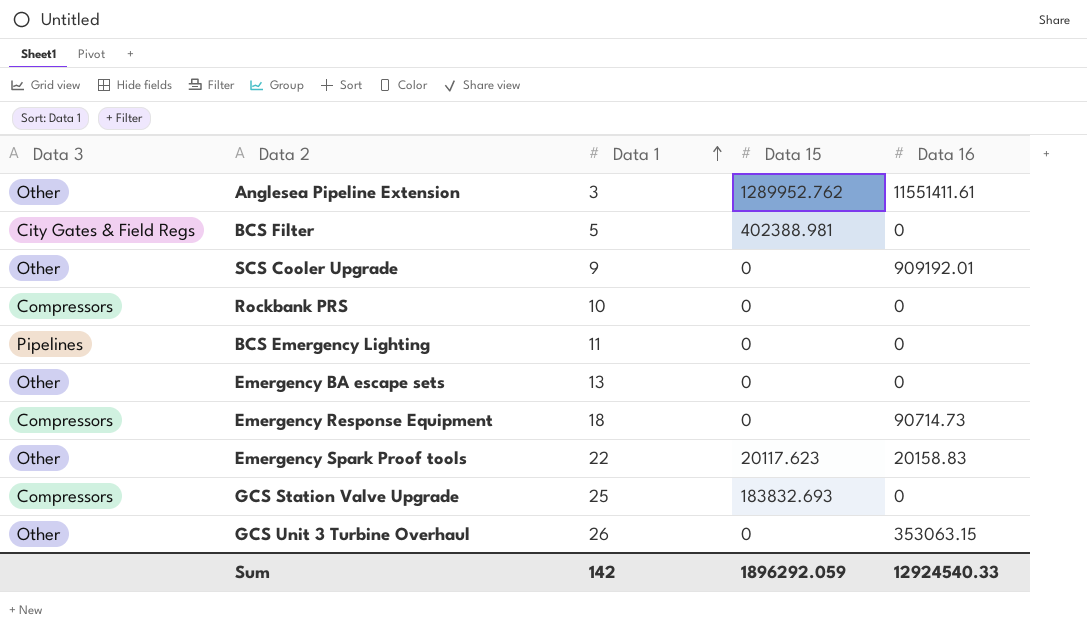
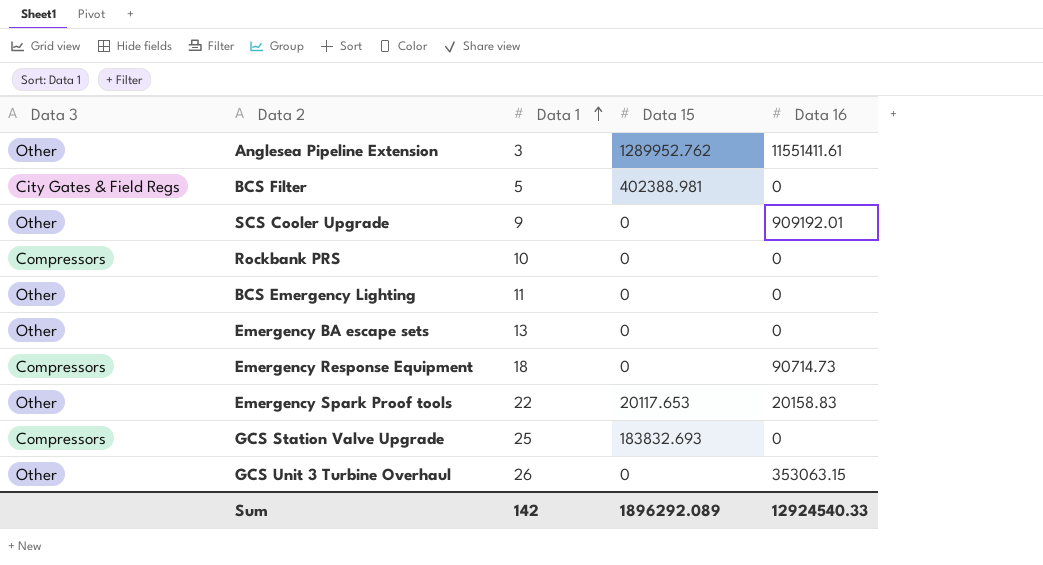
BCS Emergency Lighting | Data 3: Pipelines -> Other
Emergency Spark Proof tools | Data 15: 20117.623 -> 20117.653
Sum | Data 15: 1896292.059 -> 1896292.089

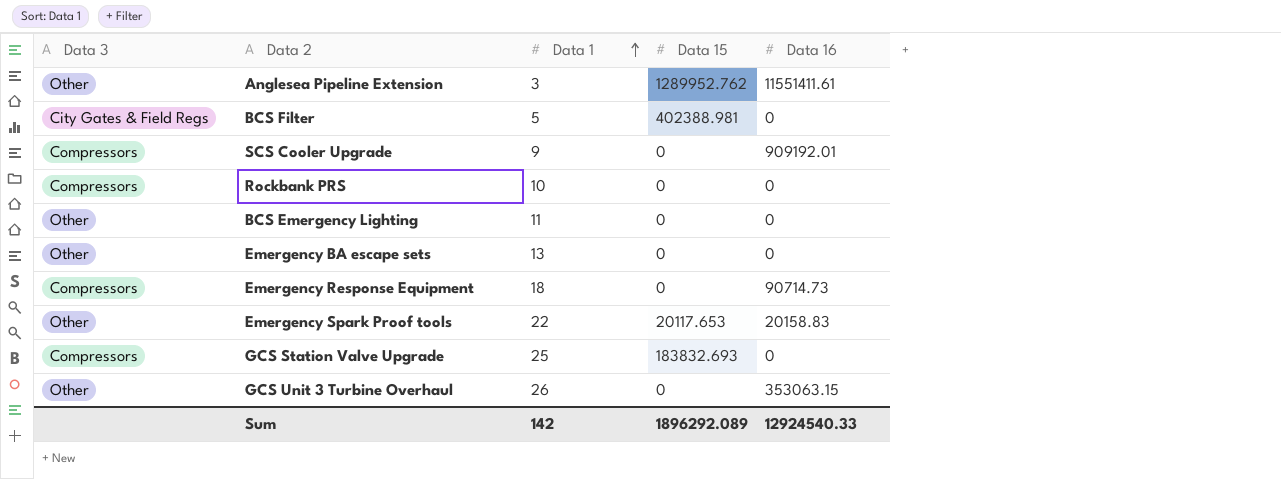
SCS Cooler Upgrade | Data 3: Other -> Compressors

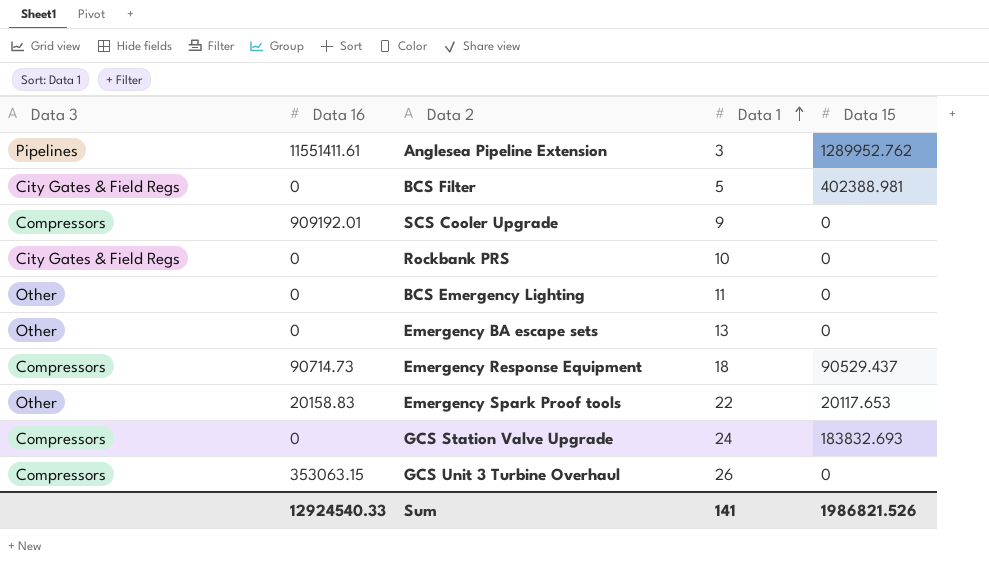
column Data 16 | position: 5 -> 2
Anglesea Pipeline Extension | Data 3: Other -> Pipelines
Rockbank PRS | Data 3: Compressors -> City Gates & Field Regs
Emergency Response Equipment | Data 15: 0 -> 90529.437
GCS Station Valve Upgrade | Data 1: 25 -> 24
GCS Unit 3 Turbine Overhaul | Data 3: Other -> Compressors
Sum | Data 1: 142 -> 141
Sum | Data 15: 1896292.089 -> 1986821.526

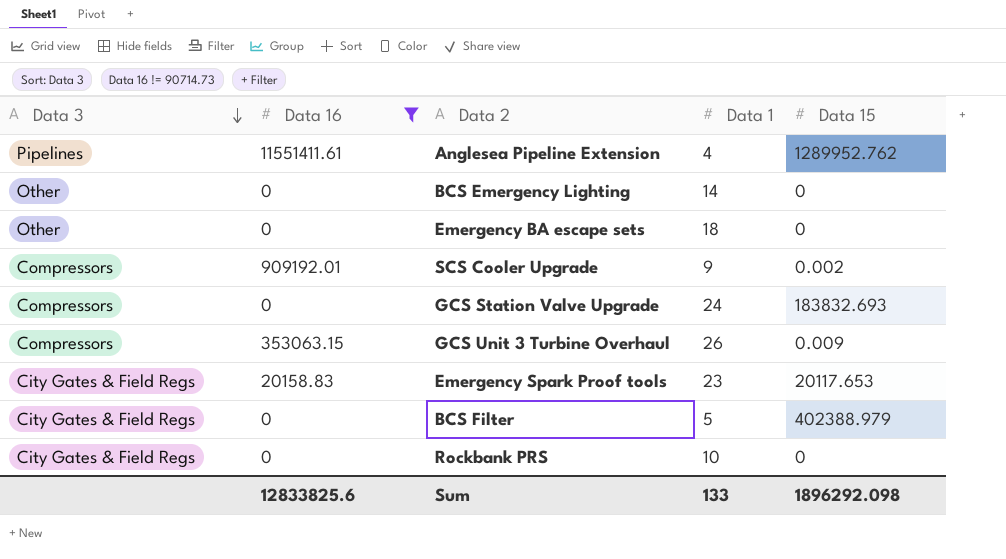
filter: none -> Data 16 != 90714.73
row order: Data 1 ascending -> Data 3 descending
Anglesea Pipeline Extension | Data 1: 3 -> 4
BCS Emergency Lighting | Data 1: 11 -> 14
Emergency BA escape sets | Data 1: 13 -> 18
SCS Cooler Upgrade | Data 15: 0 -> 0.002
GCS Unit 3 Turbine Overhaul | Data 15: 0 -> 0.009
Emergency Spark Proof tools | Data 3: Other -> City Gates & Field Regs
Emergency Spark Proof tools | Data 1: 22 -> 23
BCS Filter | Data 15: 402388.981 -> 402388.979
Sum | Data 16: 12924540.33 -> 12833825.6
Sum | Data 1: 141 -> 133
Sum | Data 15: 1986821.526 -> 1896292.098

